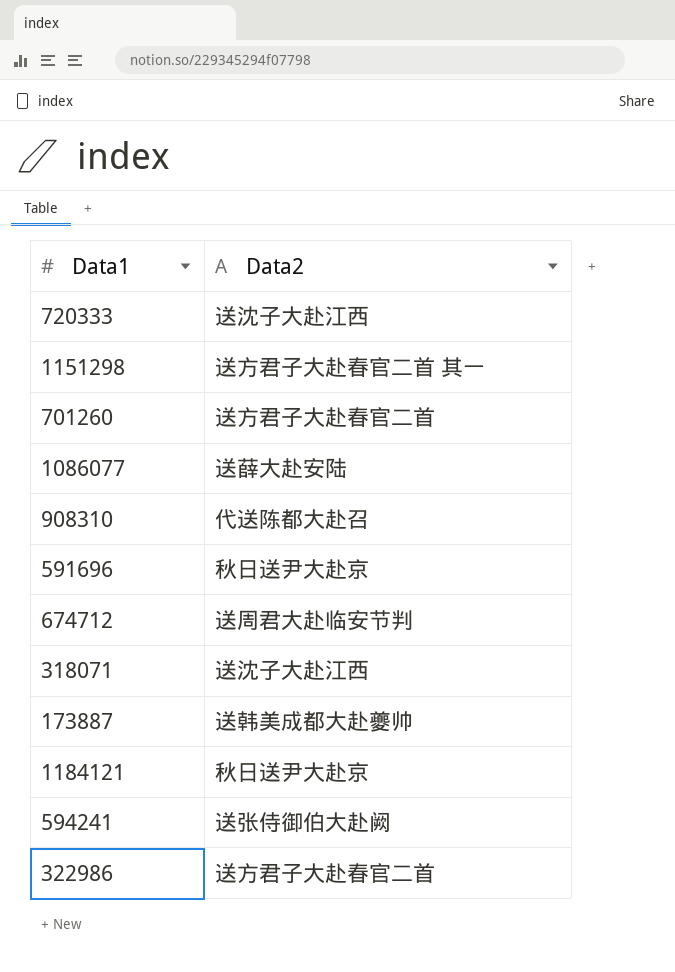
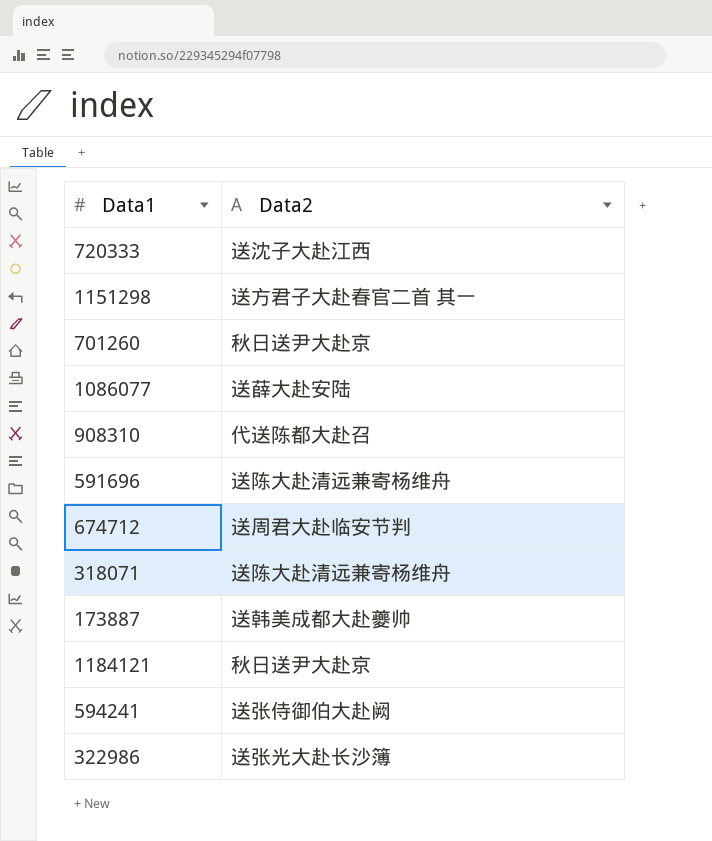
701260 | Data2: 送方君子大赴春官二首 -> 秋日送尹大赴京
591696 | Data2: 秋日送尹大赴京 -> 送陈大赴清远兼寄杨维舟
318071 | Data2: 送沈子大赴江西 -> 送陈大赴清远兼寄杨维舟
322986 | Data2: 送方君子大赴春官二首 -> 送张光大赴长沙簿

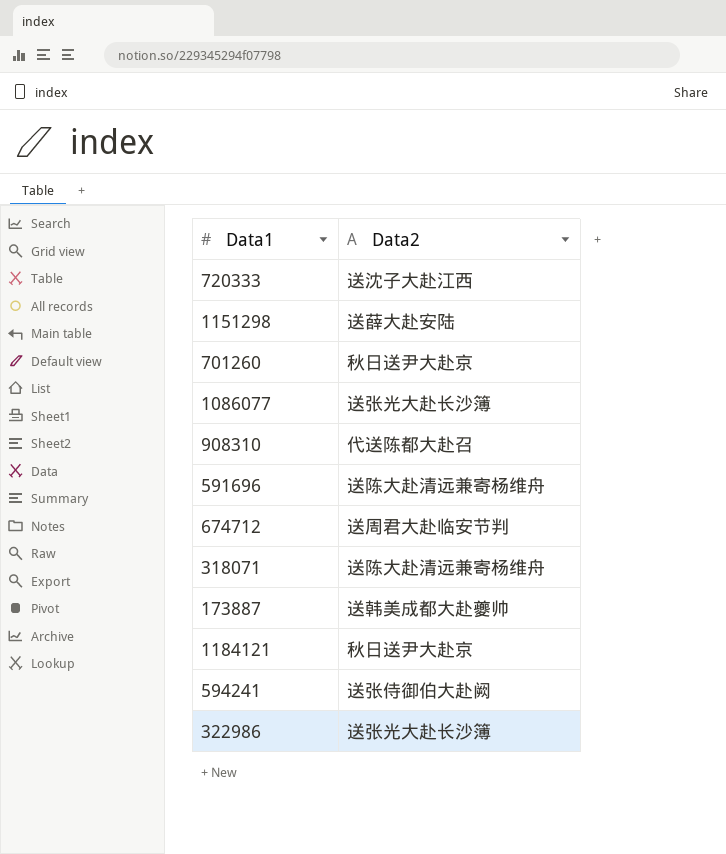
1151298 | Data2: 送方君子大赴春官二首 其一 -> 送薛大赴安陆
1086077 | Data2: 送薛大赴安陆 -> 送张光大赴长沙簿

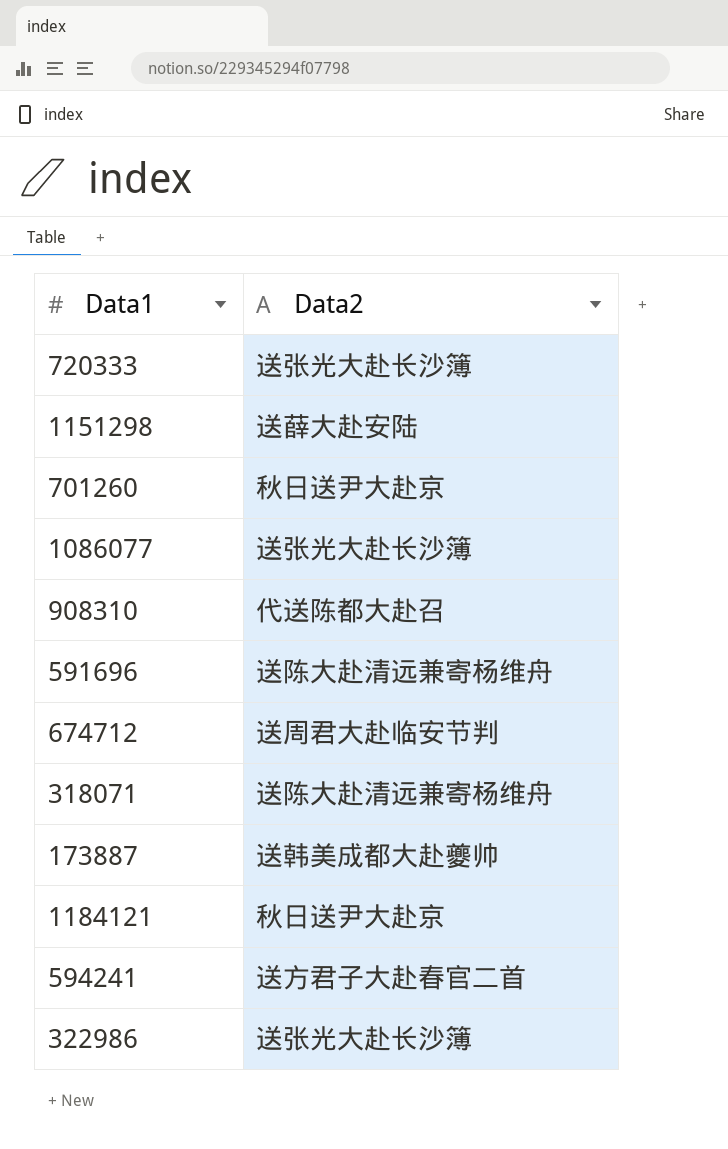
720333 | Data2: 送沈子大赴江西 -> 送张光大赴长沙簿
594241 | Data2: 送张侍御伯大赴阙 -> 送方君子大赴春官二首

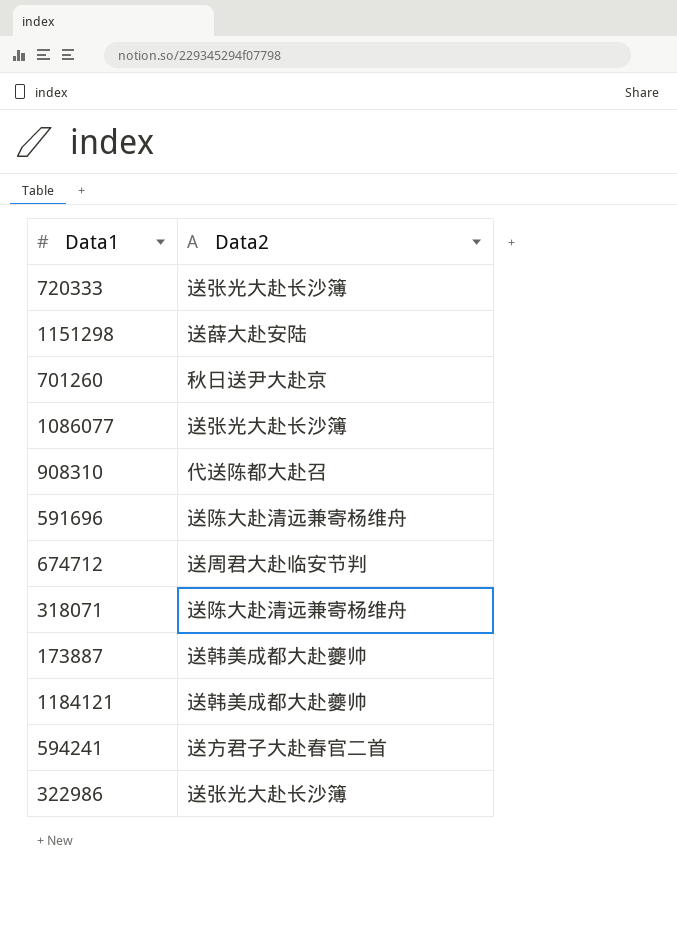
1184121 | Data2: 秋日送尹大赴京 -> 送韩美成都大赴夔帅

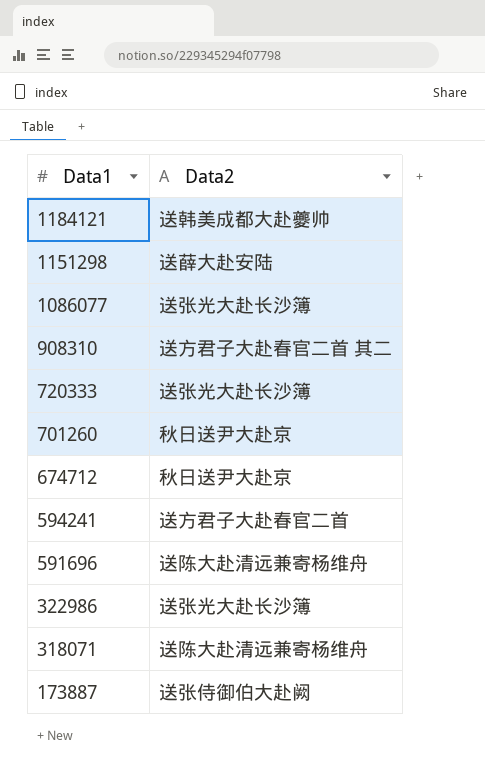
row order: none -> Data1 descending
908310 | Data2: 代送陈都大赴召 -> 送方君子大赴春官二首 其二
674712 | Data2: 送周君大赴临安节判 -> 秋日送尹大赴京
173887 | Data2: 送韩美成都大赴夔帅 -> 送张侍御伯大赴阙

